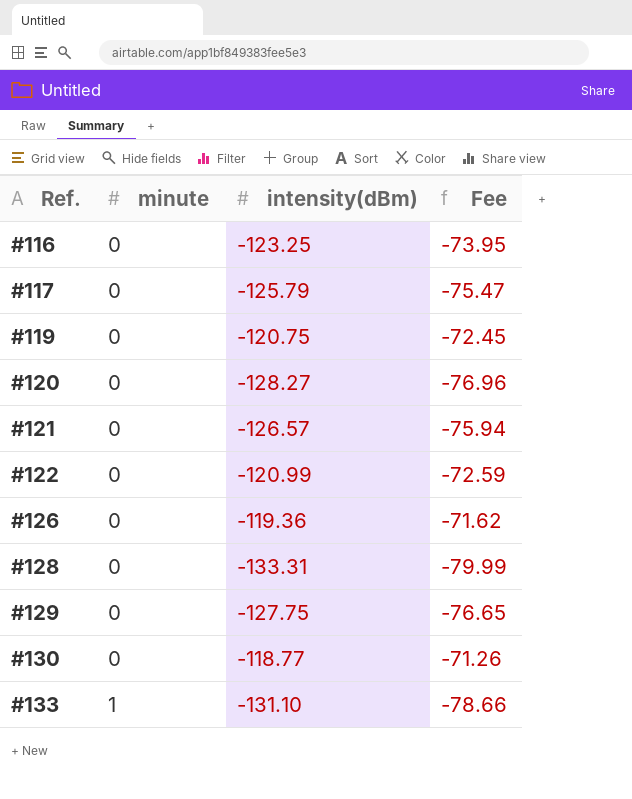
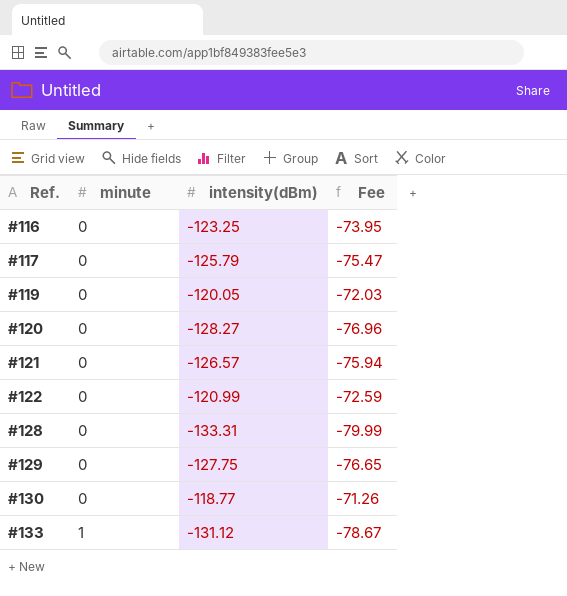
row #126: 0 | -119.36 | -71.62 -> none
#119 | intensity(dBm): -120.75 -> -120.05
#119 | Fee: -72.45 -> -72.03
#133 | intensity(dBm): -131.10 -> -131.12
#133 | Fee: -78.66 -> -78.67

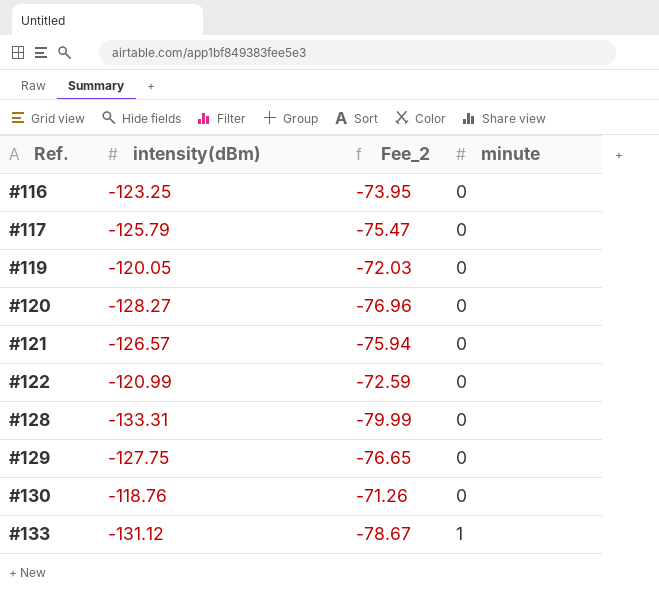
column name: Fee -> Fee_2
column minute | position: 2 -> 4
#130 | intensity(dBm): -118.77 -> -118.76

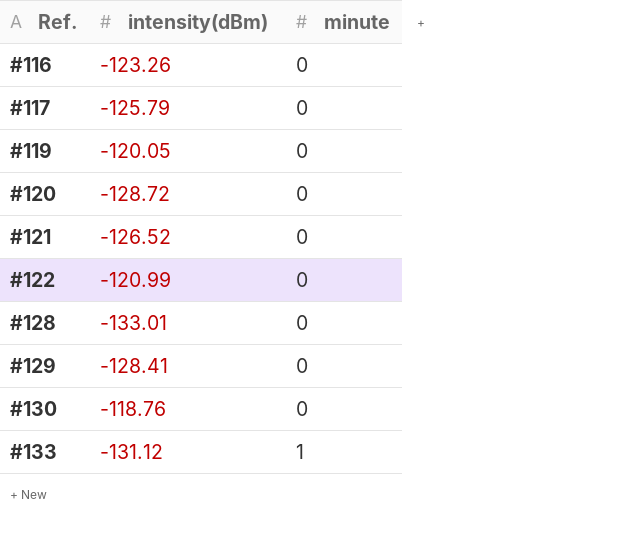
column Fee_2 | formula: [intensity(dBm)] * 0.6 -> none
#116 | intensity(dBm): -123.25 -> -123.26
#120 | intensity(dBm): -128.27 -> -128.72
#121 | intensity(dBm): -126.57 -> -126.52
#128 | intensity(dBm): -133.31 -> -133.01
#129 | intensity(dBm): -127.75 -> -128.41

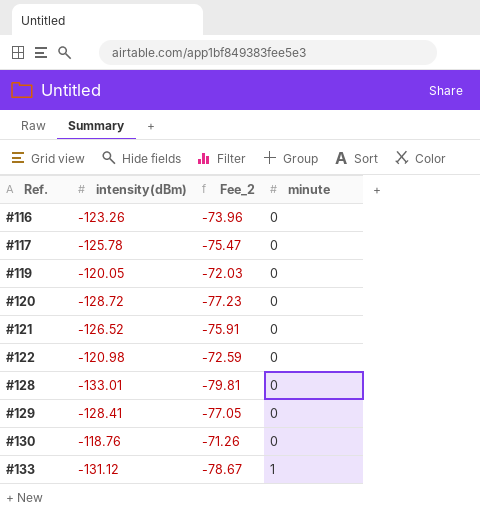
column Fee_2 | formula: none -> [intensity(dBm)] * 0.6
#117 | intensity(dBm): -125.79 -> -125.78
#122 | intensity(dBm): -120.99 -> -120.98

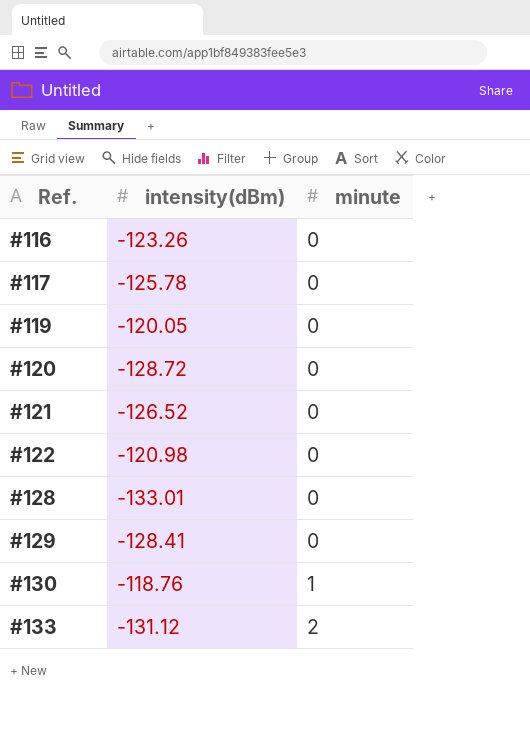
column Fee_2 | formula: [intensity(dBm)] * 0.6 -> none
#130 | minute: 0 -> 1
#133 | minute: 1 -> 2

